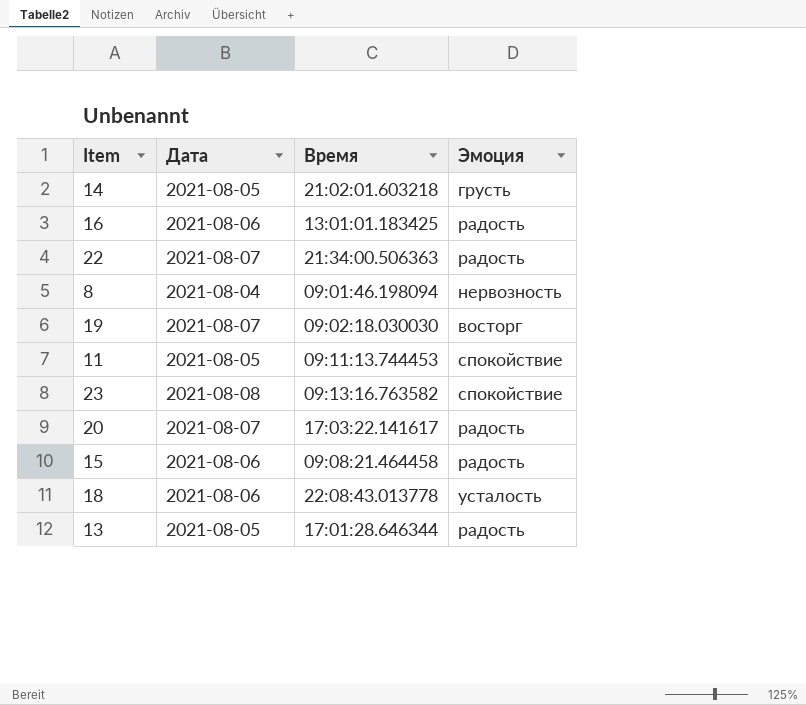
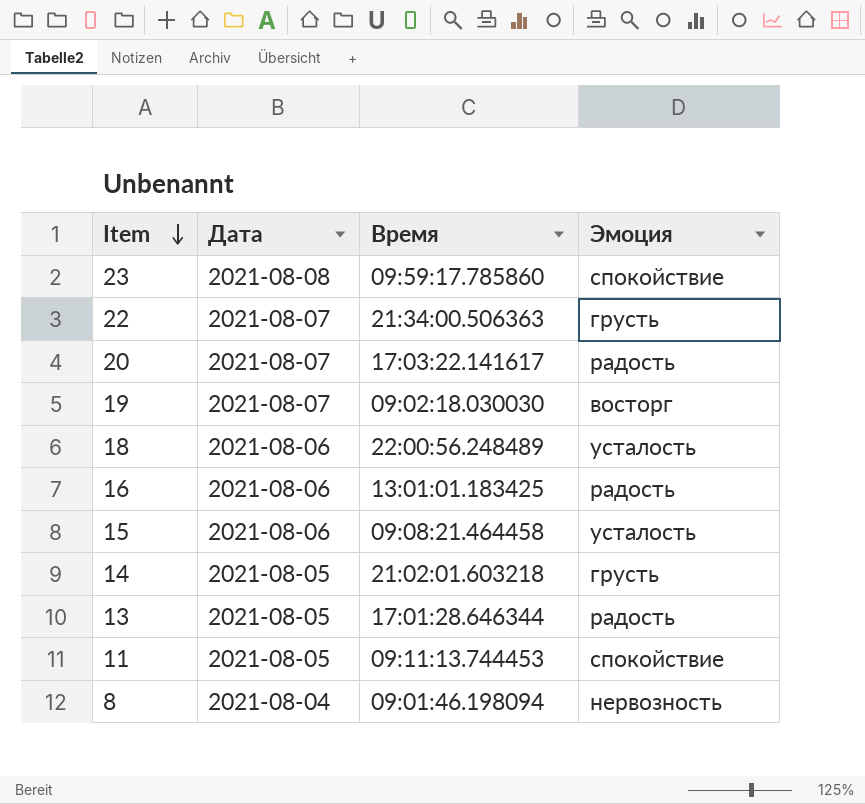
row order: none -> Item descending
23 | Время: 09:13:16.763582 -> 09:59:17.785860
22 | Эмоция: радость -> грусть
18 | Время: 22:08:43.013778 -> 22:00:56.248489
15 | Эмоция: радость -> усталость

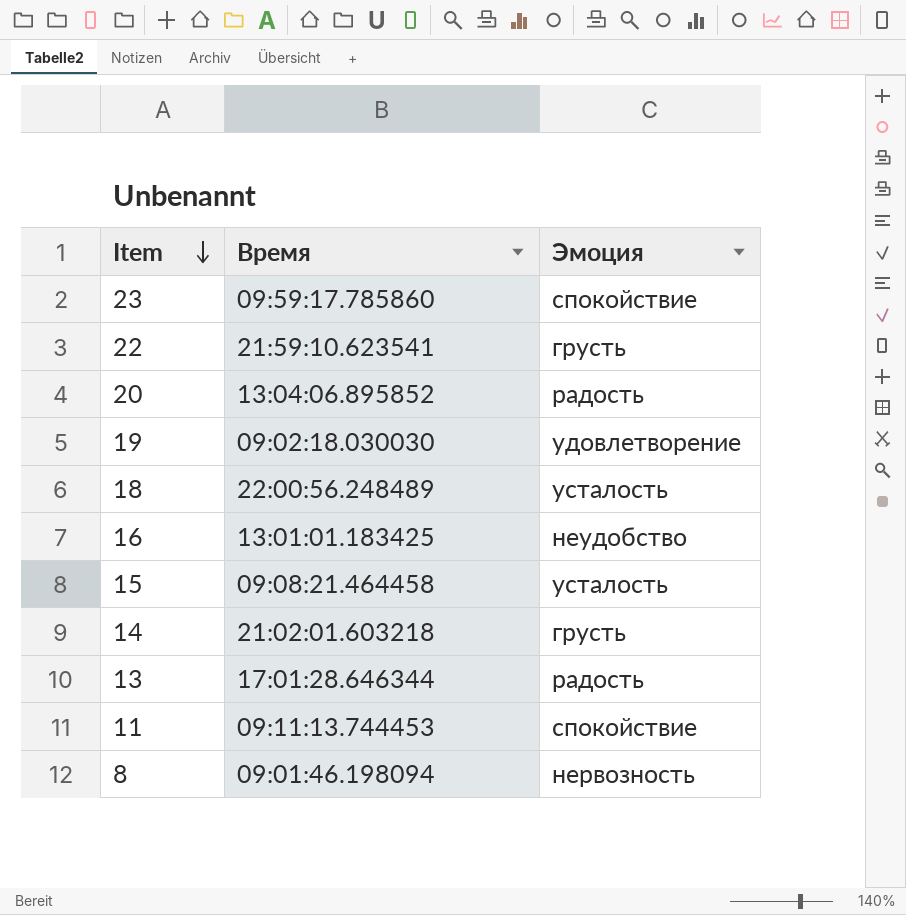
column Дата | position: 2 -> none
22 | Время: 21:34:00.506363 -> 21:59:10.623541
20 | Время: 17:03:22.141617 -> 13:04:06.895852
19 | Эмоция: восторг -> удовлетворение
16 | Эмоция: радость -> неудобство

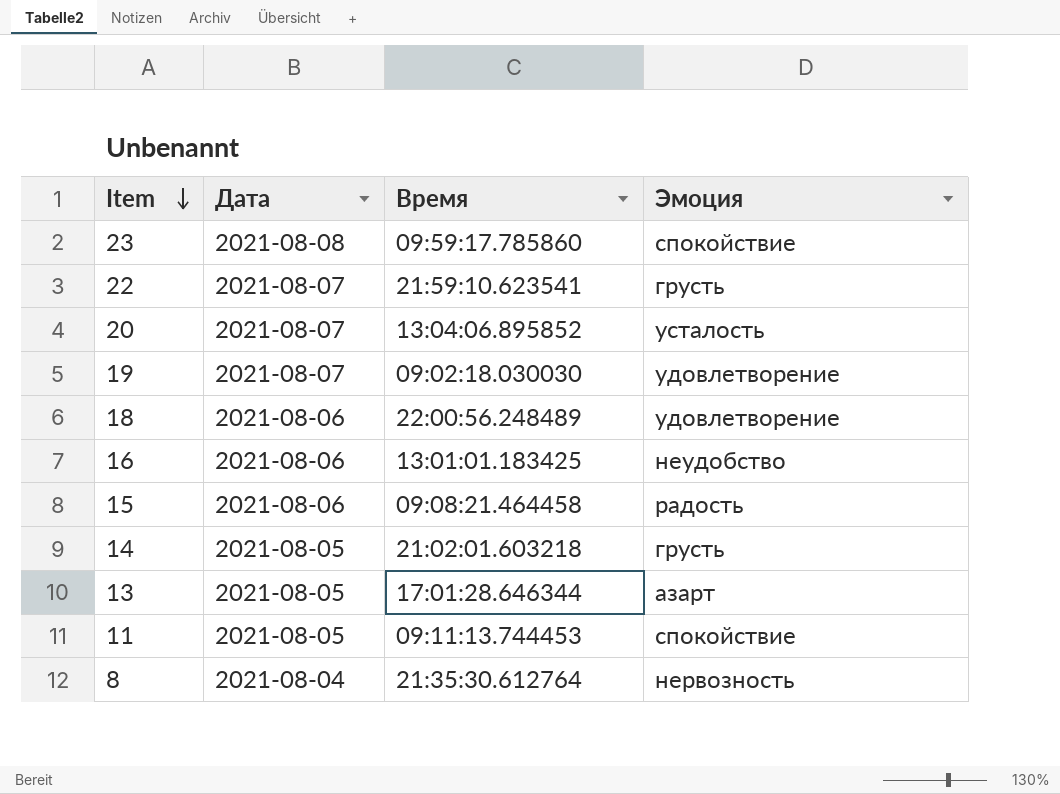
column Дата | position: none -> 2
20 | Эмоция: радость -> усталость
18 | Эмоция: усталость -> удовлетворение
15 | Эмоция: усталость -> радость
13 | Эмоция: радость -> азарт
8 | Время: 09:01:46.198094 -> 21:35:30.612764

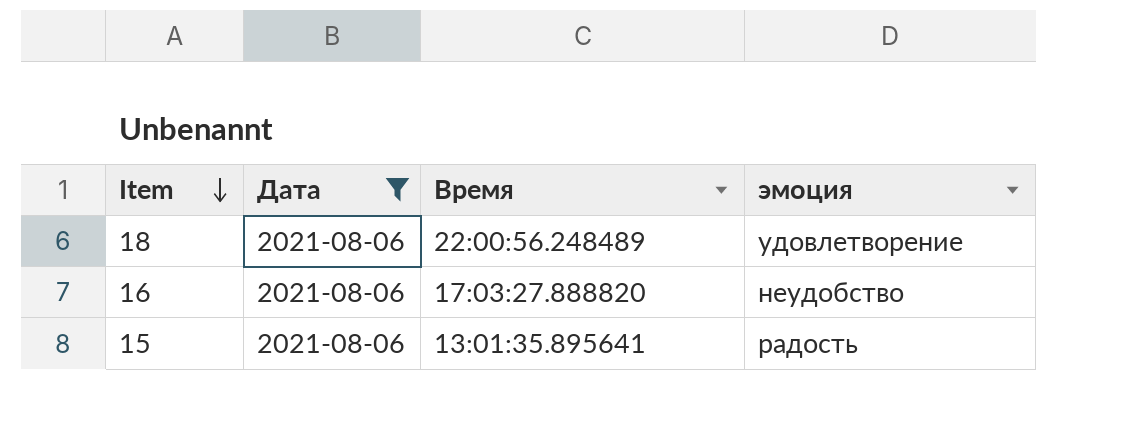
filter: none -> Дата = 2021-08-06
column name: Эмоция -> эмоция
16 | Время: 13:01:01.183425 -> 17:03:27.888820
15 | Время: 09:08:21.464458 -> 13:01:35.895641

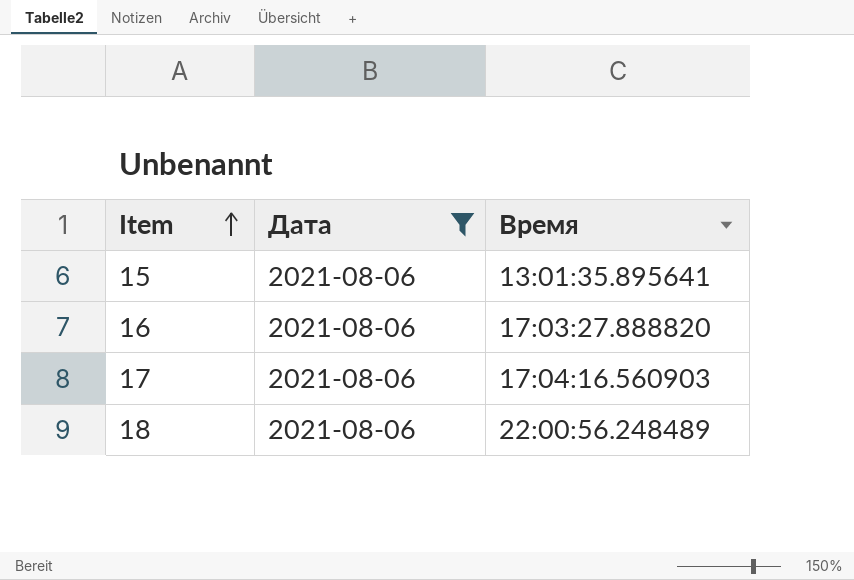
row order: Item descending -> Item ascending
column эмоция | position: 4 -> none
row 17: none -> 2021-08-06 | 17:04:16.560903

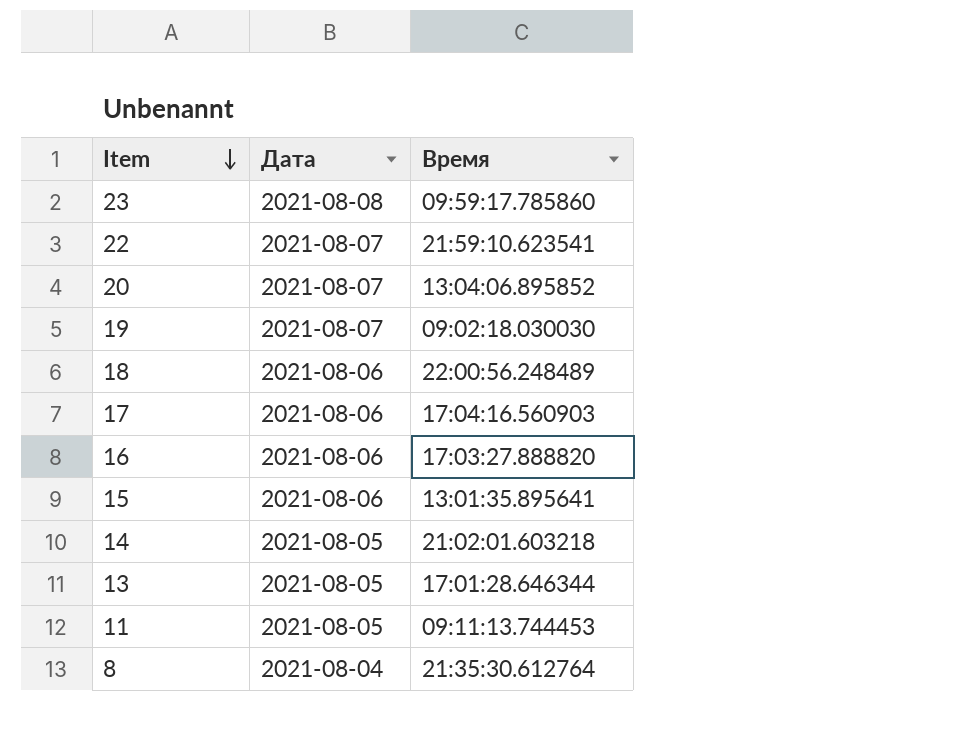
filter: Дата = 2021-08-06 -> none
row order: Item ascending -> Item descending

